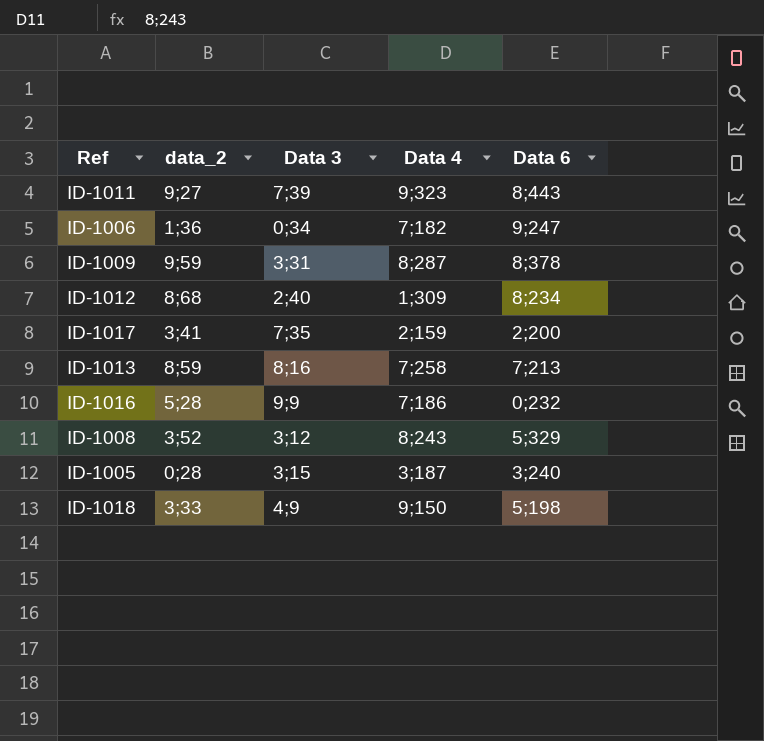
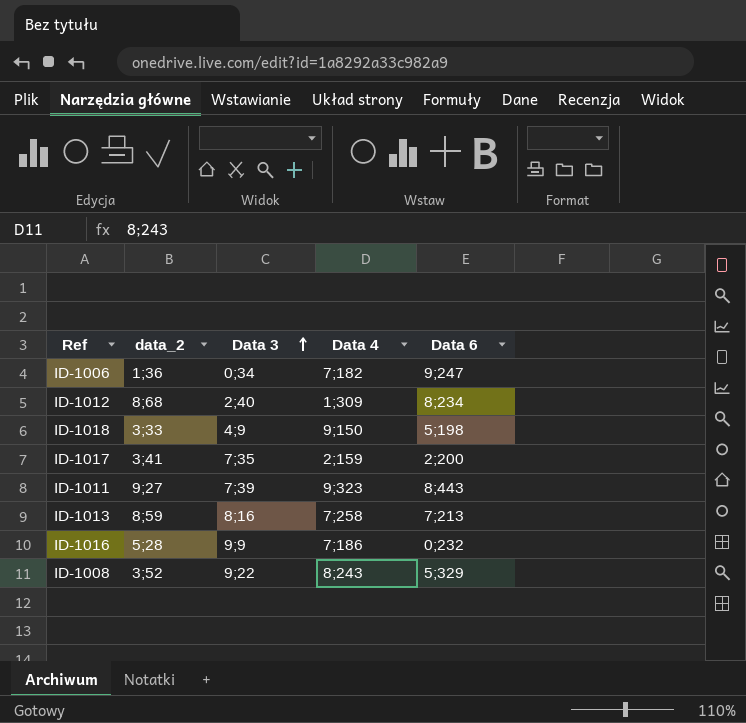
row order: none -> Data 3 ascending
row ID-1009: 9;59 | 3;31 | 8;287 | 8;378 -> none
row ID-1005: 0;28 | 3;15 | 3;187 | 3;240 -> none
ID-1008 | Data 3: 3;12 -> 9;22

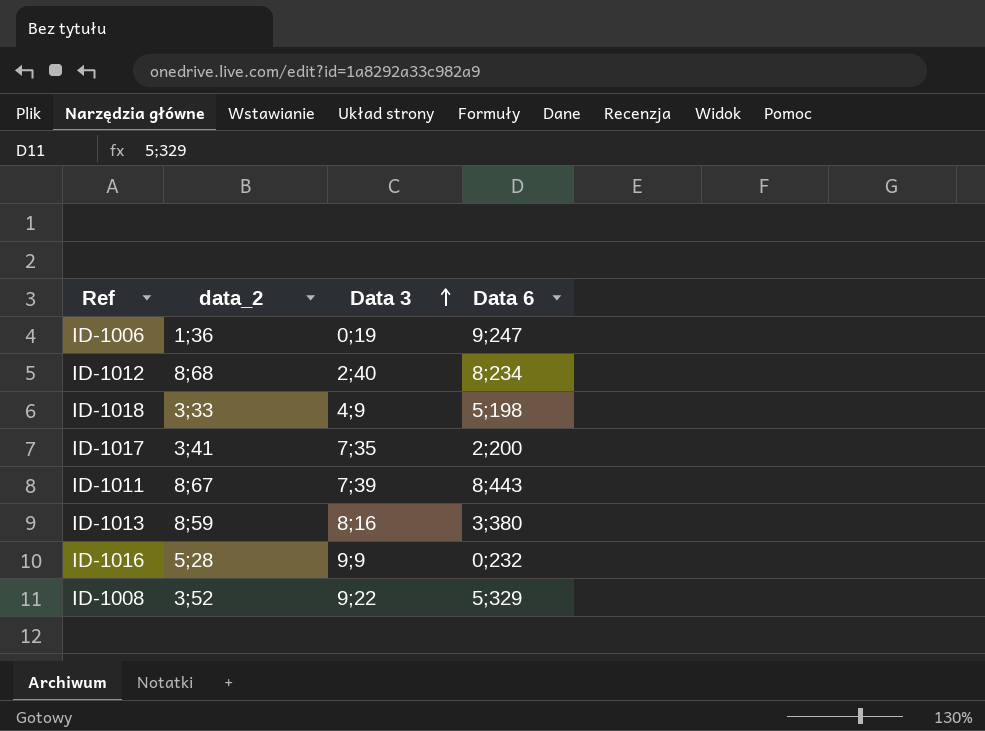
column Data 4 | position: 4 -> none
ID-1006 | Data 3: 0;34 -> 0;19
ID-1011 | data_2: 9;27 -> 8;67
ID-1013 | Data 6: 7;213 -> 3;380

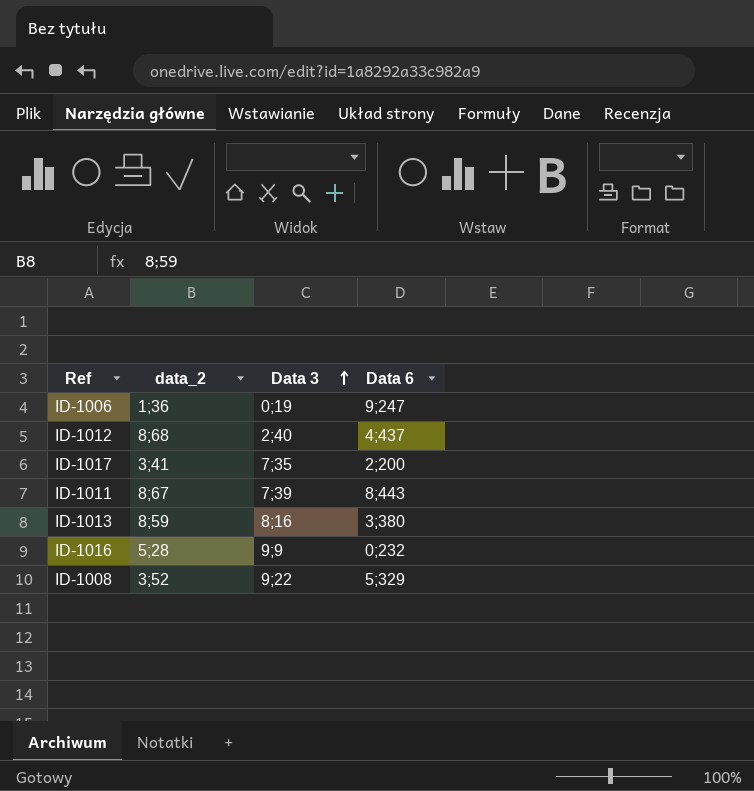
row ID-1018: 3;33 | 4;9 | 5;198 -> none
ID-1012 | Data 6: 8;234 -> 4;437

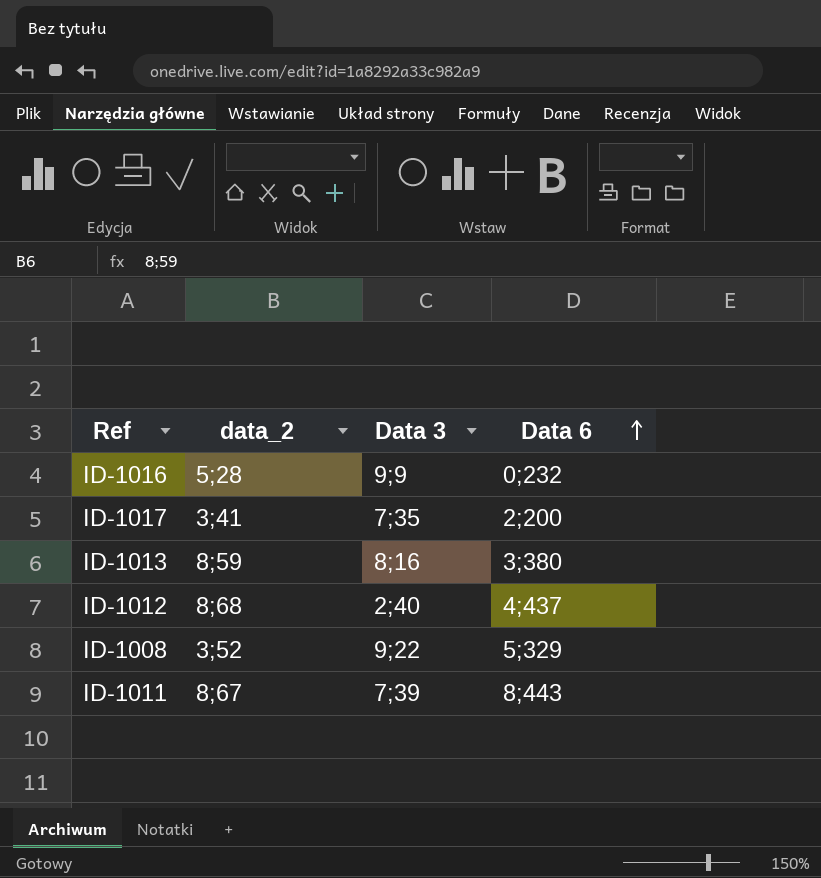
row order: Data 3 ascending -> Data 6 ascending
row ID-1006: 1;36 | 0;19 | 9;247 -> none

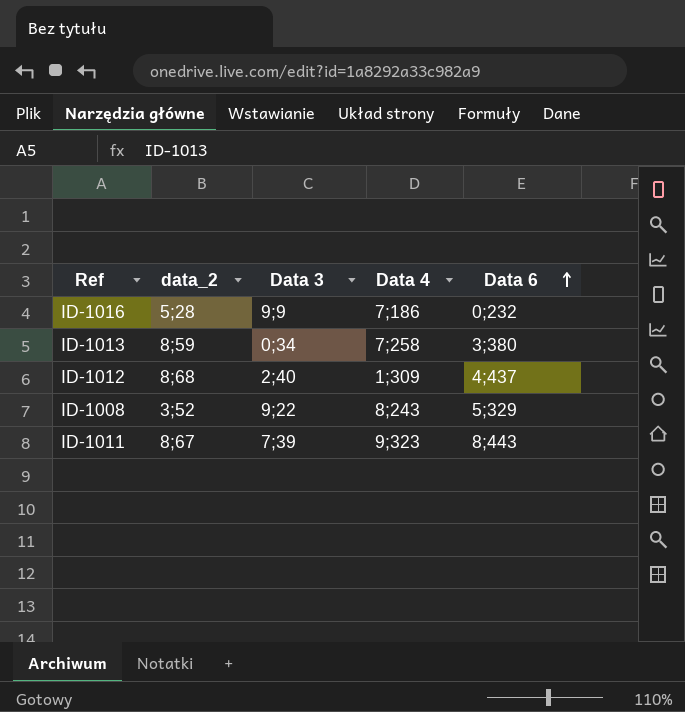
column Data 4 | position: none -> 4
row ID-1017: 3;41 | 7;35 | 2;200 -> none
ID-1013 | Data 3: 8;16 -> 0;34

